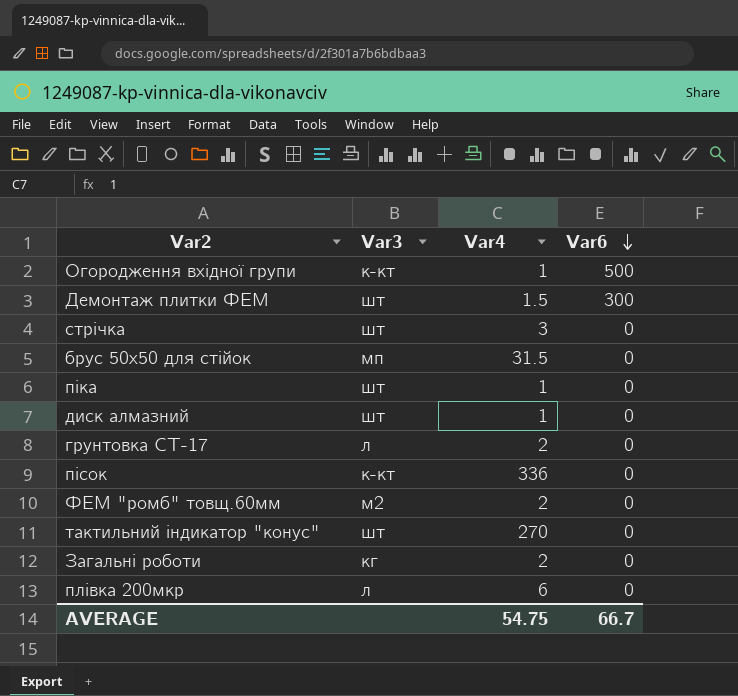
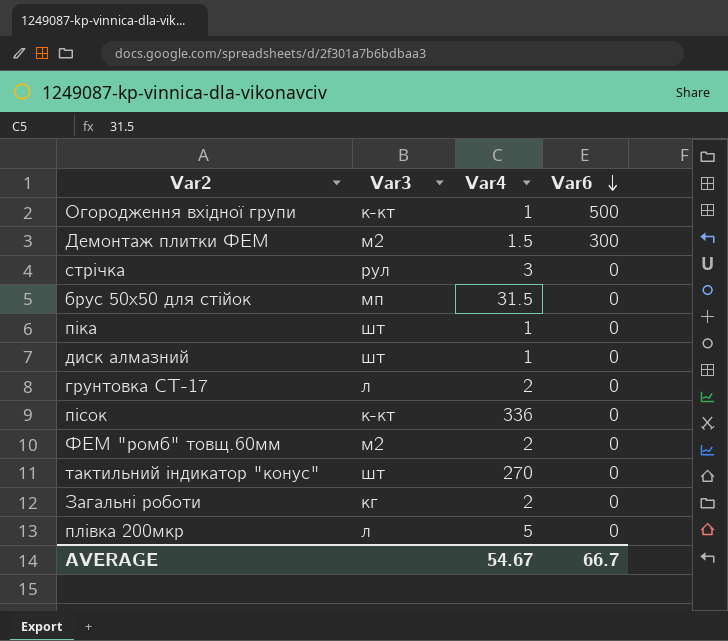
Демонтаж плитки ФЕМ | Var3: шт -> м2
стрічка | Var3: шт -> рул
плівка 200мкр | Var4: 6 -> 5
AVERAGE | Var4: 54.75 -> 54.67

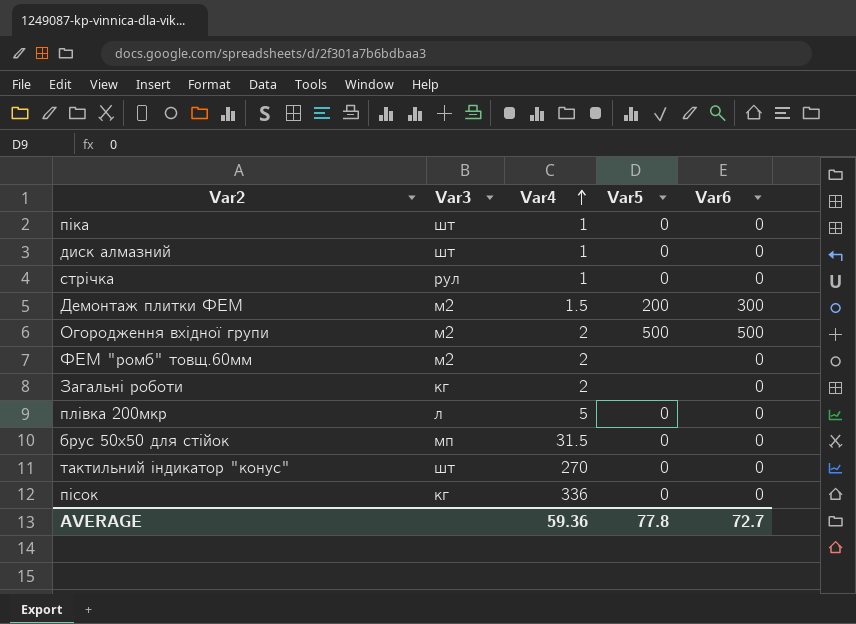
row order: Var6 descending -> Var4 ascending
column Var5 | position: none -> 4
row грунтовка СТ-17: л | 2 | 0 -> none
стрічка | Var4: 3 -> 1
Огородження вхідної групи | Var3: к-кт -> м2
Огородження вхідної групи | Var4: 1 -> 2
пісок | Var3: к-кт -> кг
AVERAGE | Var4: 54.67 -> 59.36
AVERAGE | Var6: 66.7 -> 72.7

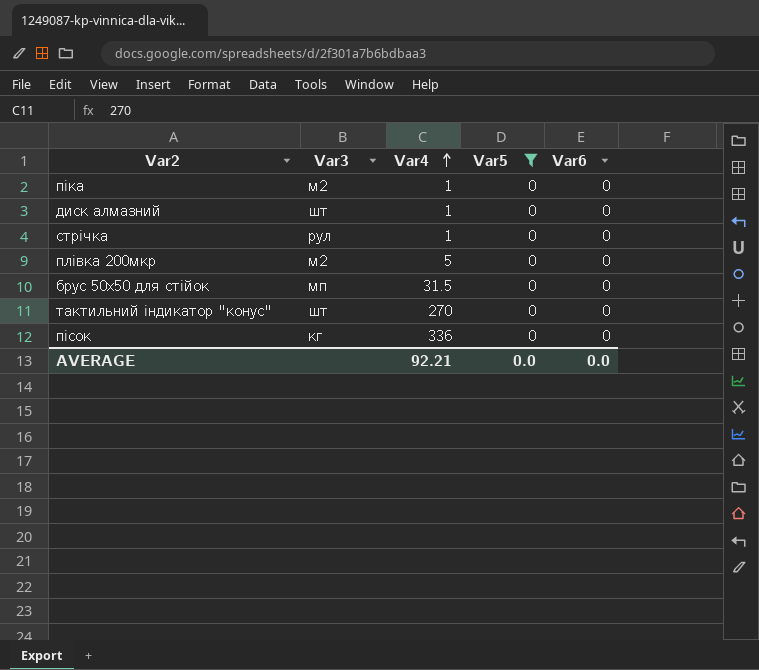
filter: none -> Var5 = 0
піка | Var3: шт -> м2
плівка 200мкр | Var3: л -> м2
AVERAGE | Var4: 59.36 -> 92.21
AVERAGE | Var5: 77.8 -> 0.0
AVERAGE | Var6: 72.7 -> 0.0

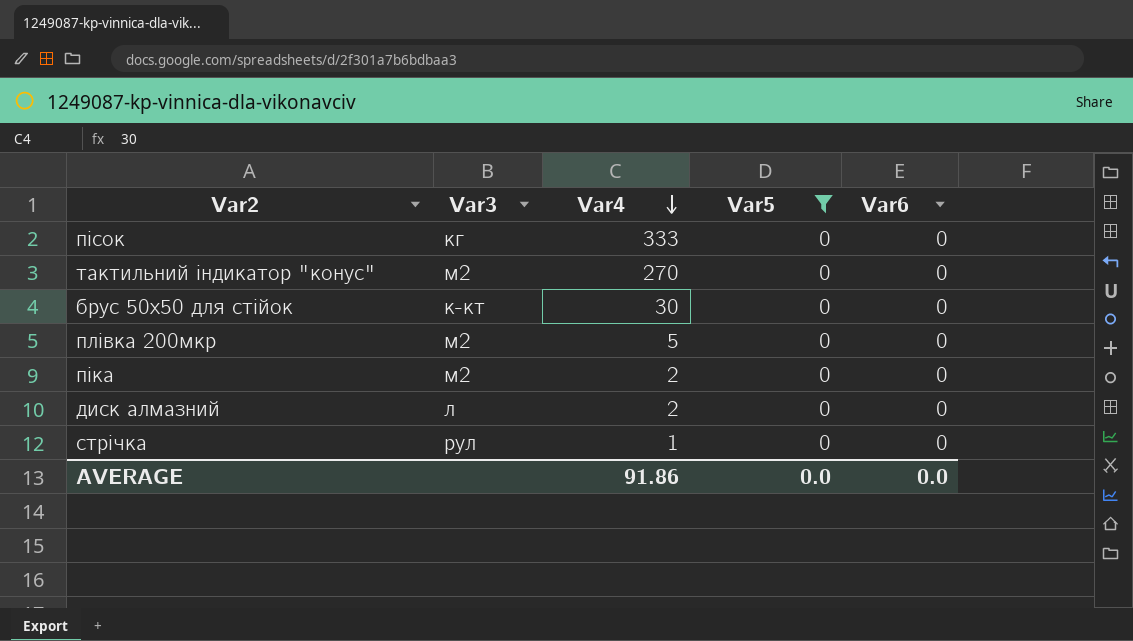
row order: Var4 ascending -> Var4 descending
пісок | Var4: 336 -> 333
тактильний індикатор "конус" | Var3: шт -> м2
брус 50х50 для стійок | Var3: мп -> к-кт
брус 50х50 для стійок | Var4: 31.5 -> 30
піка | Var4: 1 -> 2
диск алмазний | Var3: шт -> л
диск алмазний | Var4: 1 -> 2
AVERAGE | Var4: 92.21 -> 91.86

